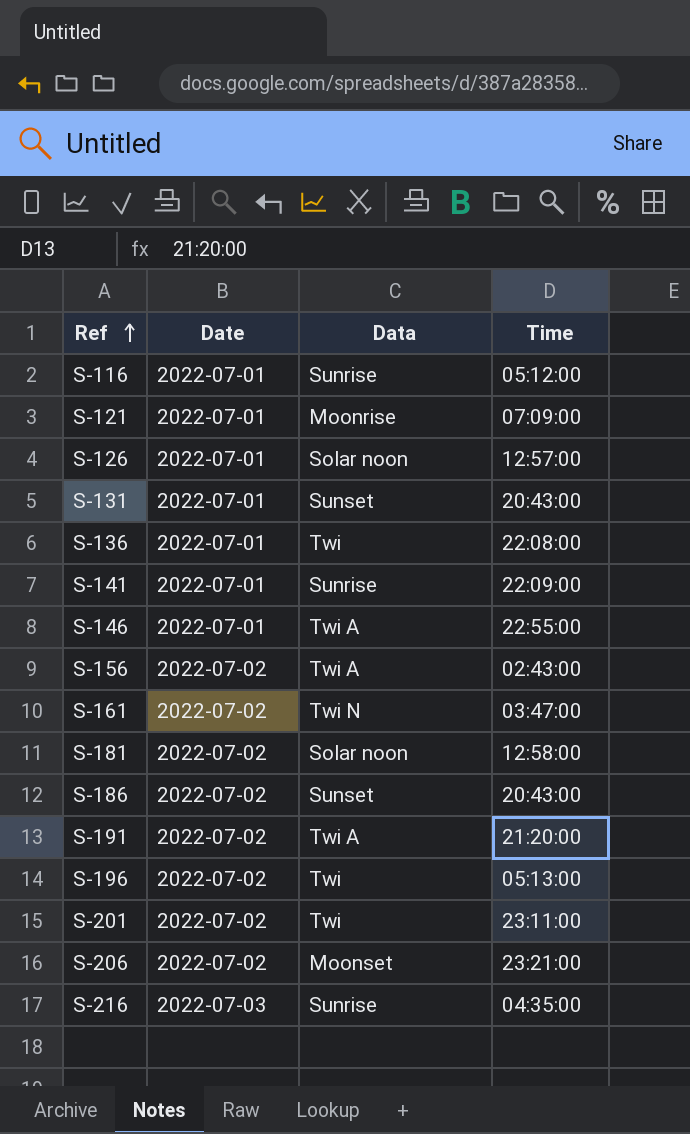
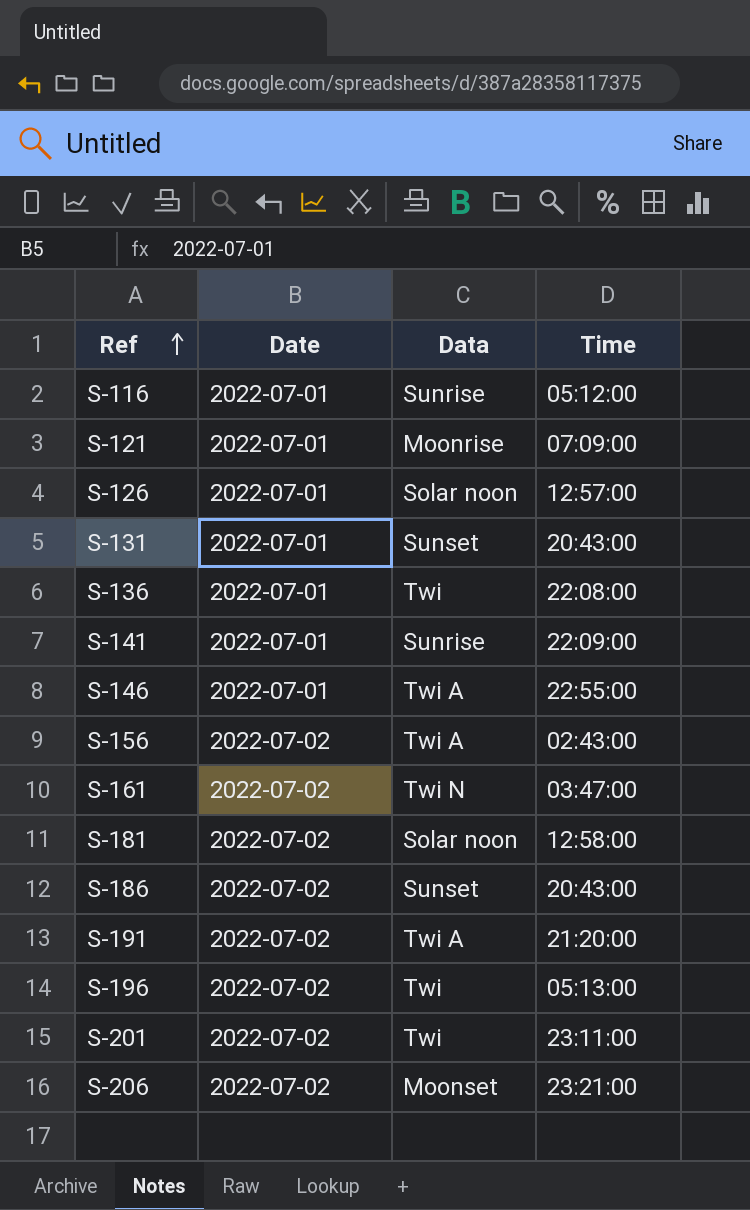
row S-216: 2022-07-03 | Sunrise | 04:35:00 -> none

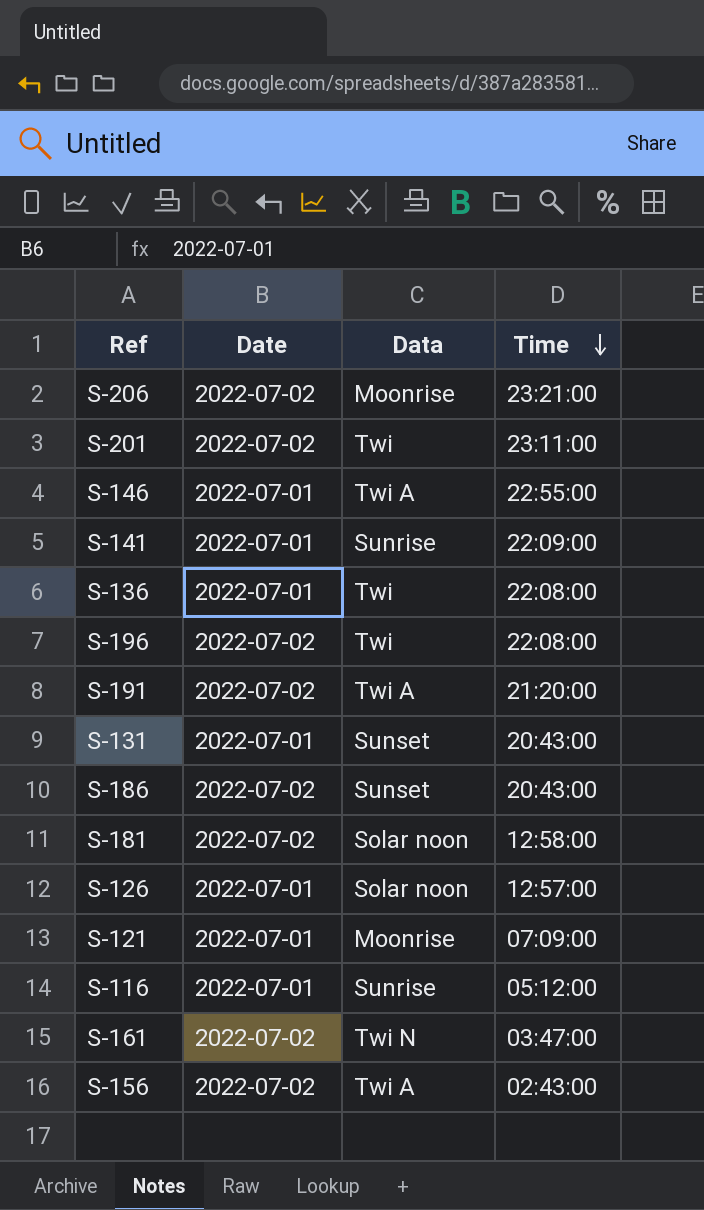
row order: Ref ascending -> Time descending
S-206 | Data: Moonset -> Moonrise
S-196 | Time: 05:13:00 -> 22:08:00

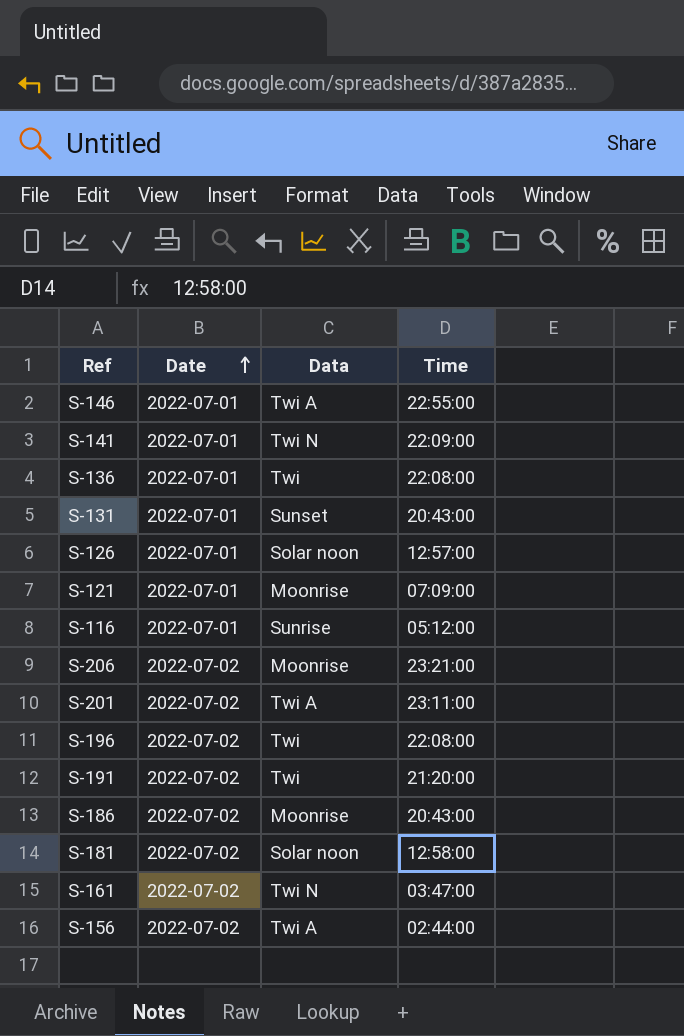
row order: Time descending -> Date ascending
S-141 | Data: Sunrise -> Twi N
S-201 | Data: Twi -> Twi A
S-191 | Data: Twi A -> Twi
S-186 | Data: Sunset -> Moonrise
S-156 | Time: 02:43:00 -> 02:44:00

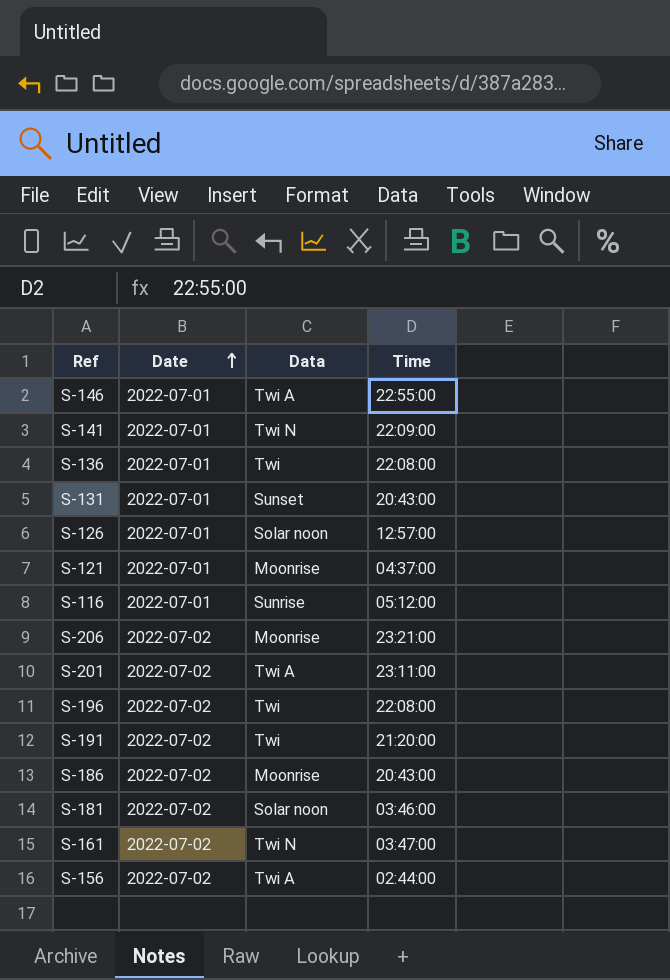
S-121 | Time: 07:09:00 -> 04:37:00
S-181 | Time: 12:58:00 -> 03:46:00

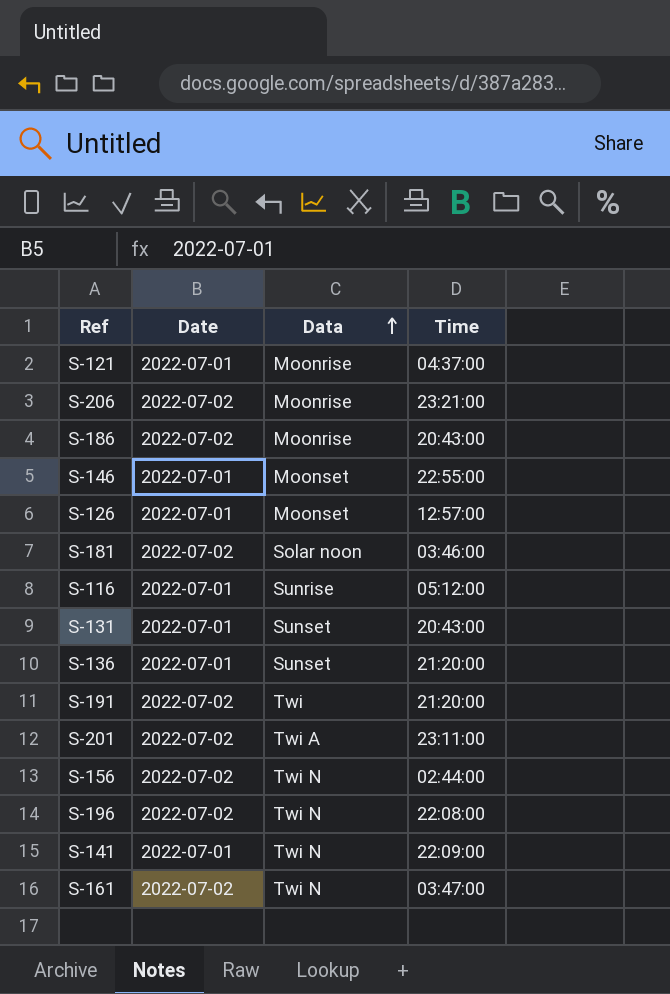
row order: Date ascending -> Data ascending
S-146 | Data: Twi A -> Moonset
S-126 | Data: Solar noon -> Moonset
S-136 | Data: Twi -> Sunset
S-136 | Time: 22:08:00 -> 21:20:00
S-156 | Data: Twi A -> Twi N
S-196 | Data: Twi -> Twi N

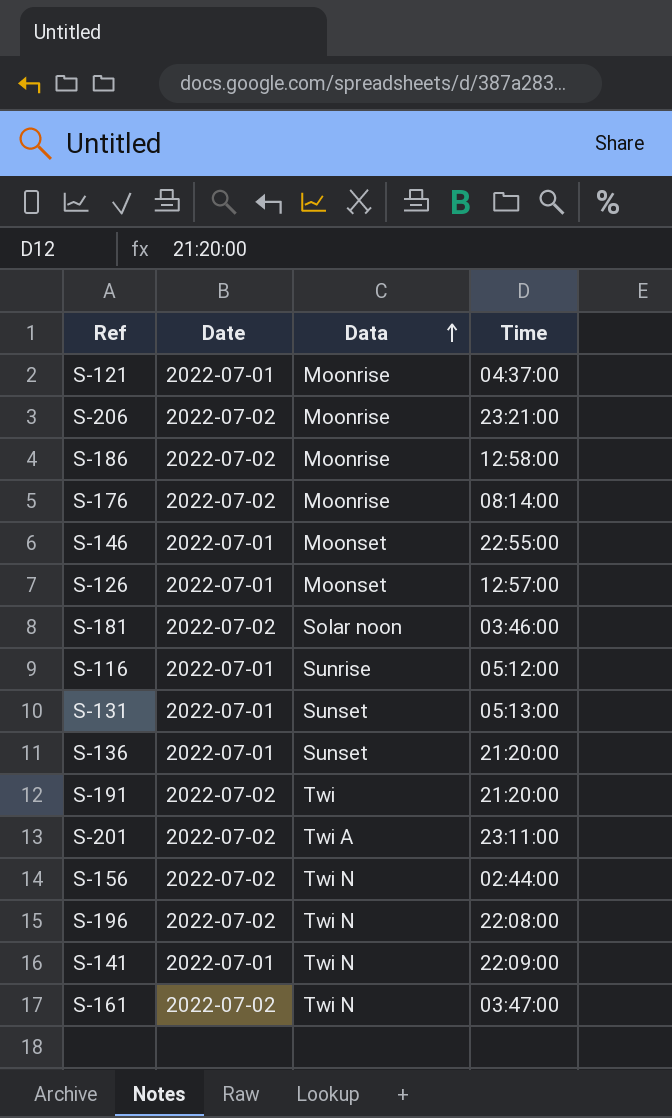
S-186 | Time: 20:43:00 -> 12:58:00
row S-176: none -> 2022-07-02 | Moonrise | 08:14:00
S-131 | Time: 20:43:00 -> 05:13:00

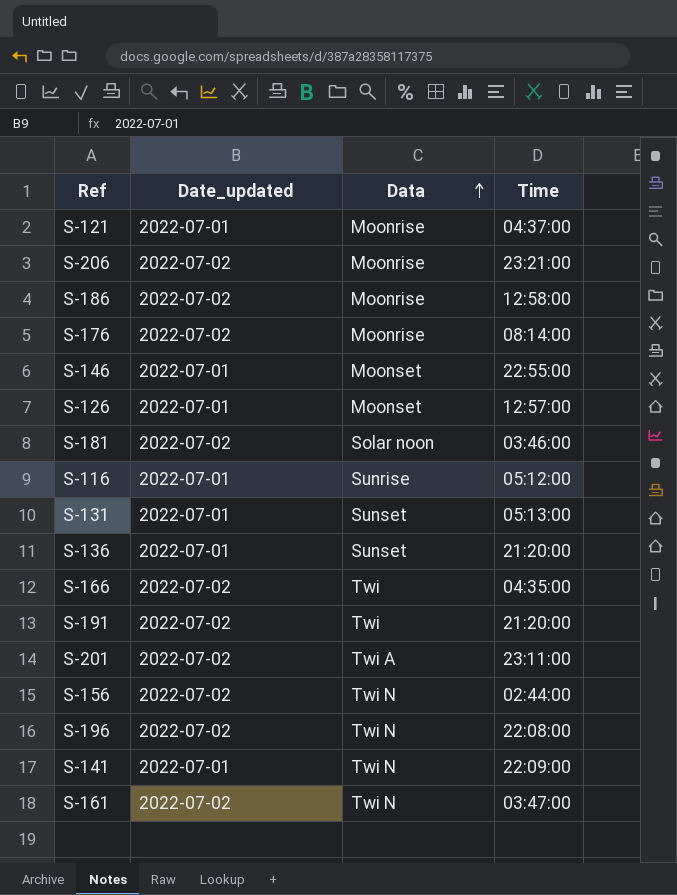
column name: Date -> Date_updated
row S-166: none -> 2022-07-02 | Twi | 04:35:00

